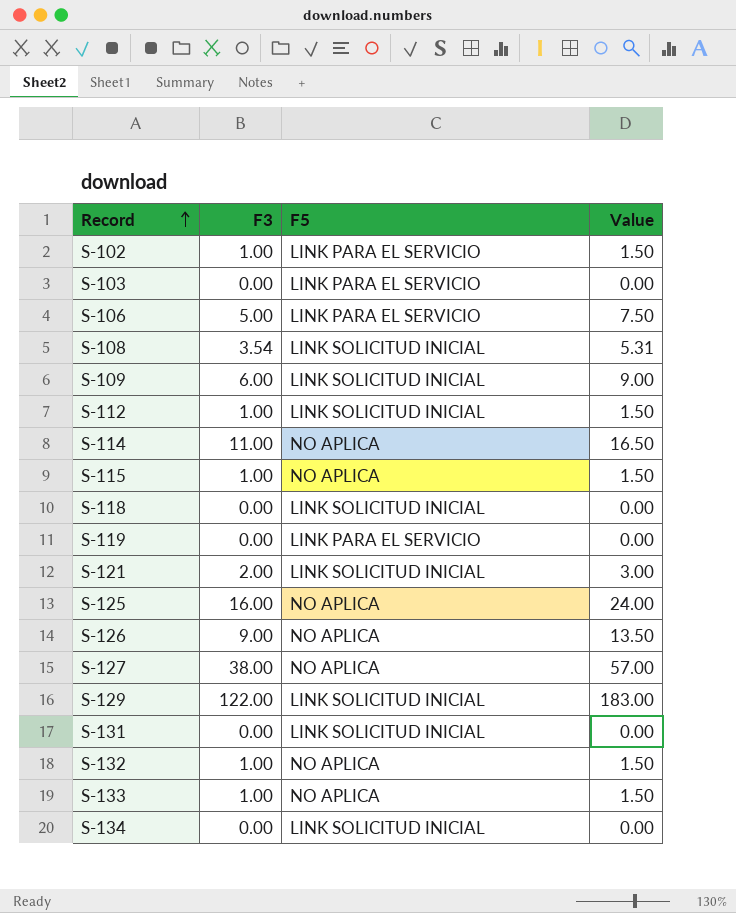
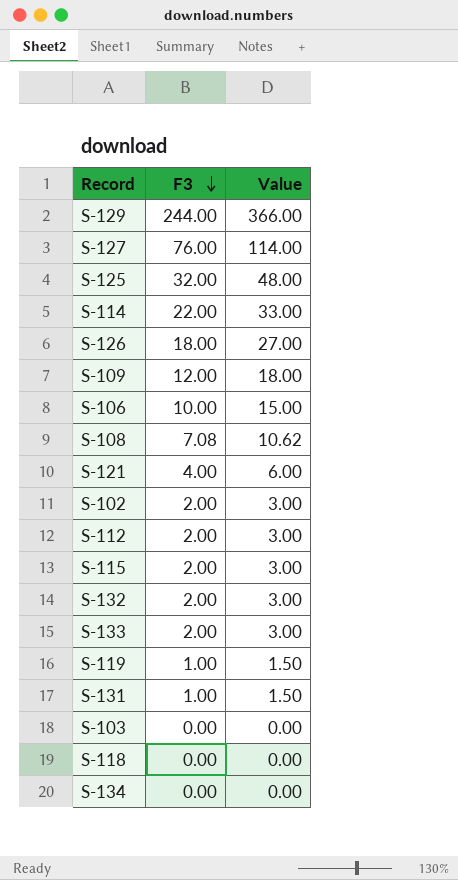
row order: Record ascending -> F3 descending
column F5 | position: 3 -> none
S-129 | F3: 122.00 -> 244.00
S-129 | Value: 183.00 -> 366.00
S-127 | F3: 38.00 -> 76.00
S-127 | Value: 57.00 -> 114.00
S-125 | F3: 16.00 -> 32.00
S-125 | Value: 24.00 -> 48.00
S-114 | F3: 11.00 -> 22.00
S-114 | Value: 16.50 -> 33.00
S-126 | F3: 9.00 -> 18.00
S-126 | Value: 13.50 -> 27.00
S-109 | F3: 6.00 -> 12.00
S-109 | Value: 9.00 -> 18.00
S-106 | F3: 5.00 -> 10.00
S-106 | Value: 7.50 -> 15.00
S-108 | F3: 3.54 -> 7.08
S-108 | Value: 5.31 -> 10.62
S-121 | F3: 2.00 -> 4.00
S-121 | Value: 3.00 -> 6.00
S-102 | F3: 1.00 -> 2.00
S-102 | Value: 1.50 -> 3.00
S-112 | F3: 1.00 -> 2.00
S-112 | Value: 1.50 -> 3.00
S-115 | F3: 1.00 -> 2.00
S-115 | Value: 1.50 -> 3.00
S-132 | F3: 1.00 -> 2.00
S-132 | Value: 1.50 -> 3.00
S-133 | F3: 1.00 -> 2.00
S-133 | Value: 1.50 -> 3.00
S-119 | F3: 0.00 -> 1.00
S-119 | Value: 0.00 -> 1.50
S-131 | F3: 0.00 -> 1.00
S-131 | Value: 0.00 -> 1.50

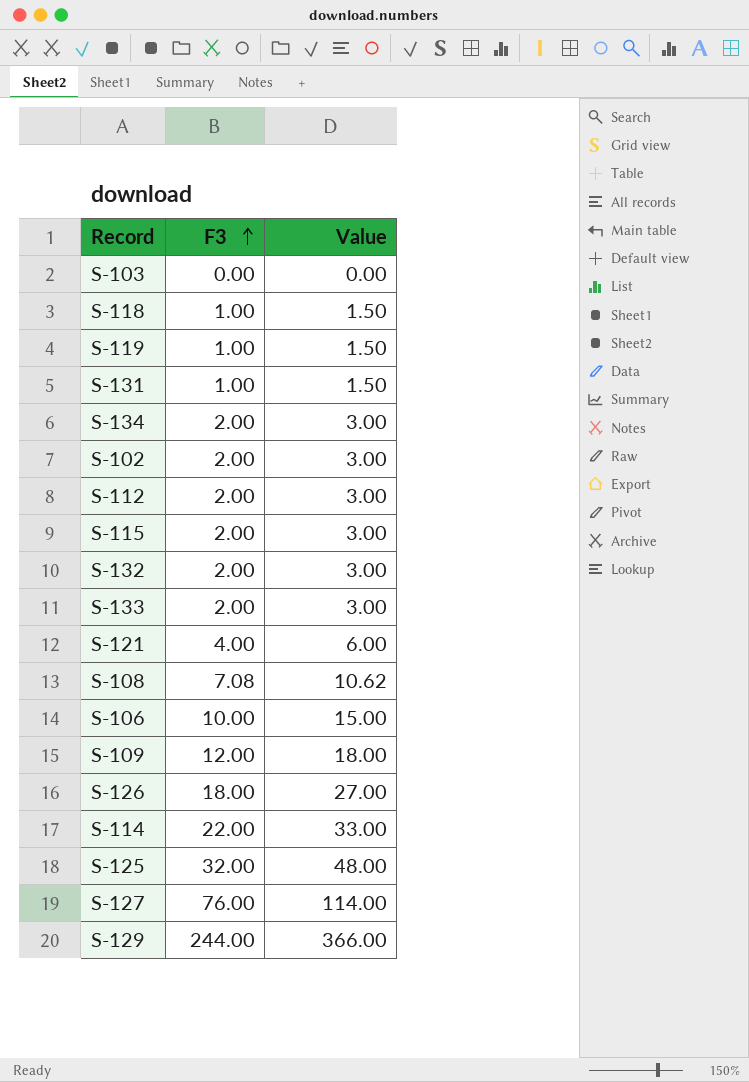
row order: F3 descending -> F3 ascending
S-118 | F3: 0.00 -> 1.00
S-118 | Value: 0.00 -> 1.50
S-134 | F3: 0.00 -> 2.00
S-134 | Value: 0.00 -> 3.00

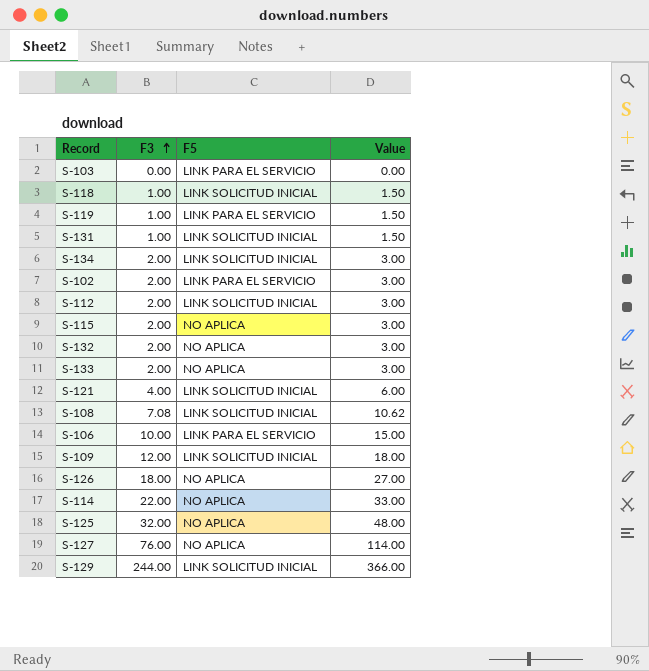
column F5 | position: none -> 3

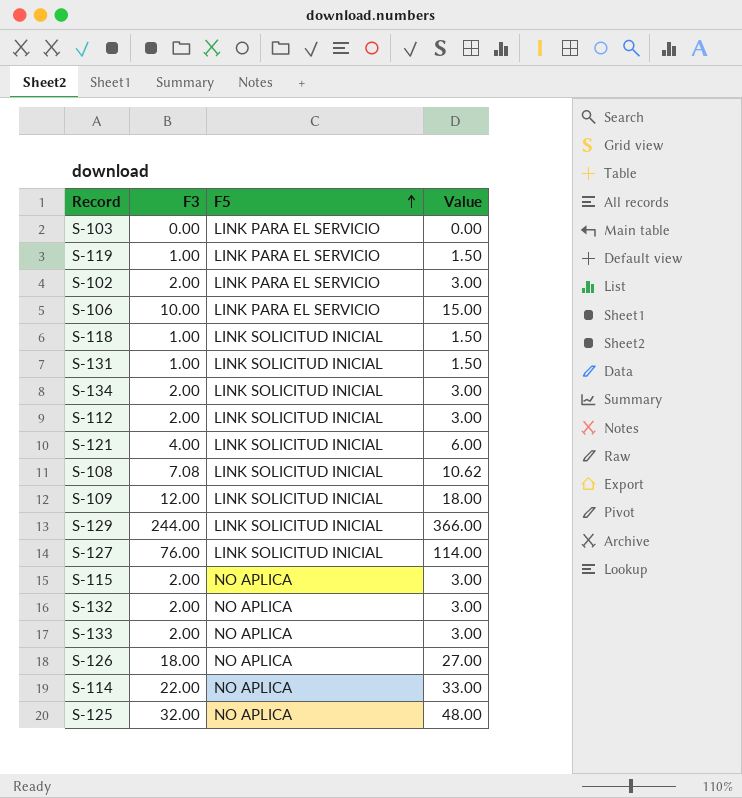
row order: F3 ascending -> F5 ascending
S-127 | F5: NO APLICA -> LINK SOLICITUD INICIAL

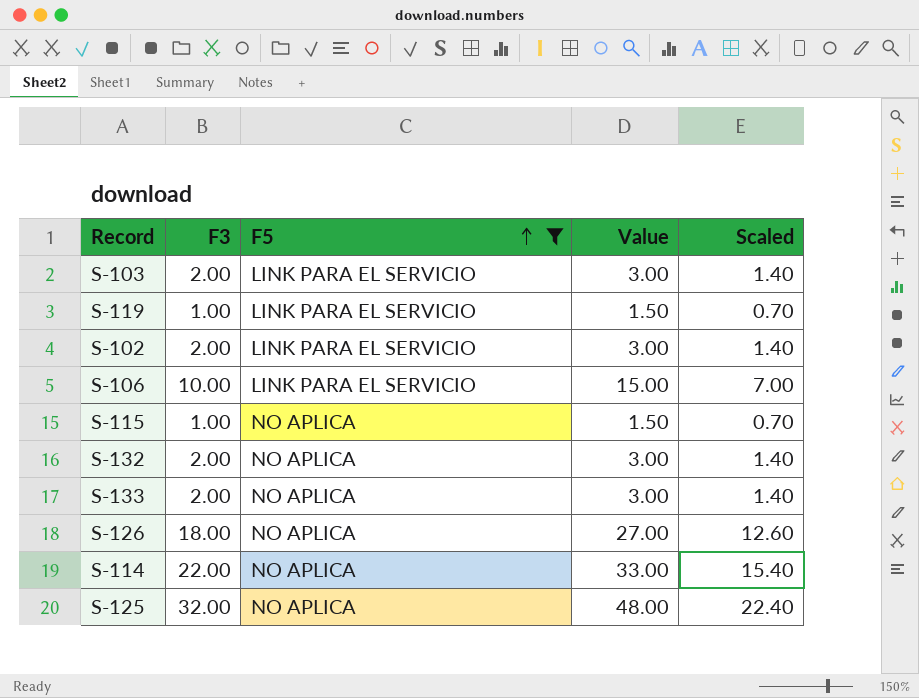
filter: none -> F5 != LINK SOLICITUD INICIAL
column Scaled | formula: none -> [F3] * 0.7
S-103 | F3: 0.00 -> 2.00
S-103 | Value: 0.00 -> 3.00
S-115 | F3: 2.00 -> 1.00
S-115 | Value: 3.00 -> 1.50

